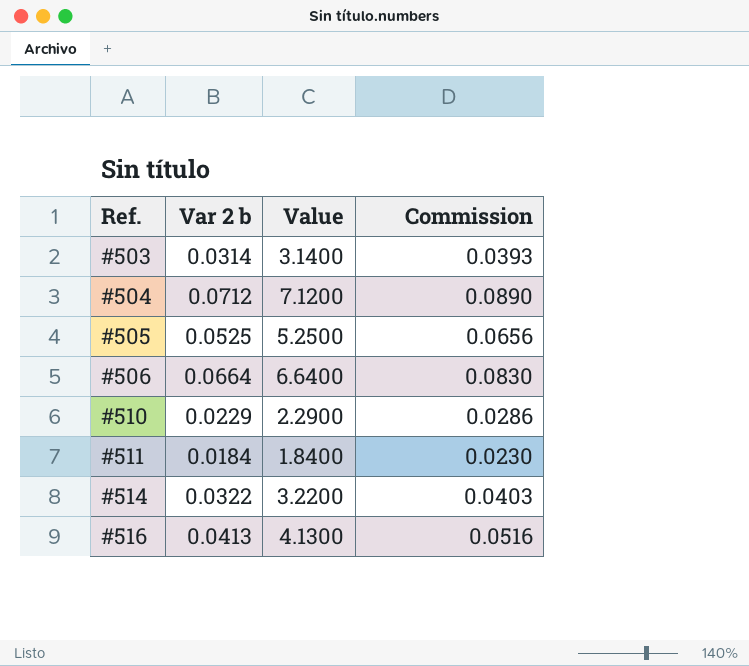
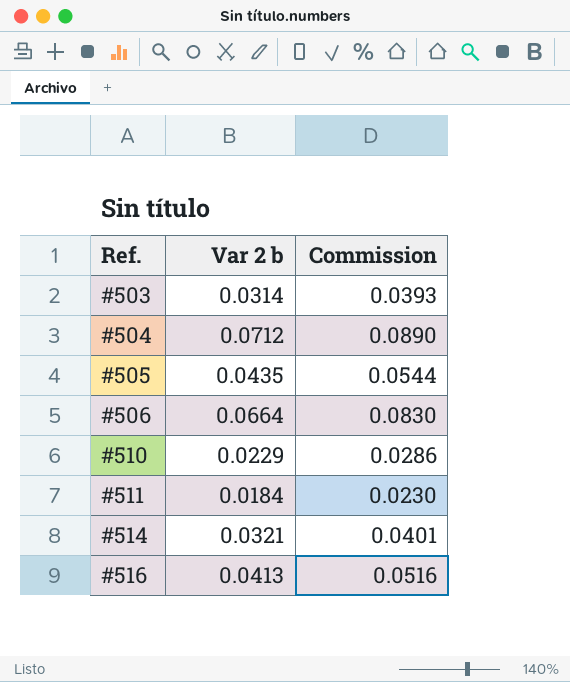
column Value | formula: [Var 2 b] * 100 -> none
#505 | Var 2 b: 0.0525 -> 0.0435
#505 | Commission: 0.0656 -> 0.0544
#514 | Var 2 b: 0.0322 -> 0.0321
#514 | Commission: 0.0403 -> 0.0401

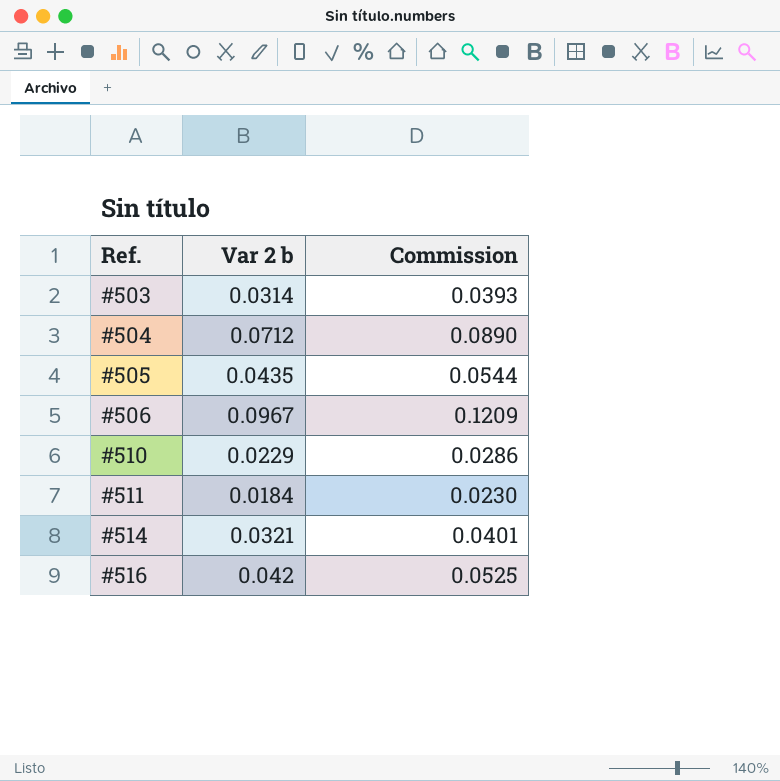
#506 | Var 2 b: 0.0664 -> 0.0967
#506 | Commission: 0.0830 -> 0.1209
#516 | Var 2 b: 0.0413 -> 0.042
#516 | Commission: 0.0516 -> 0.0525

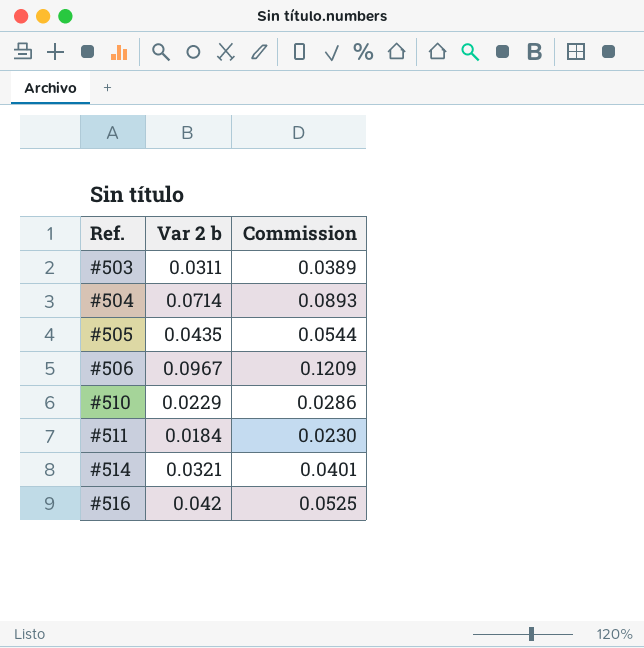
#503 | Var 2 b: 0.0314 -> 0.0311
#503 | Commission: 0.0393 -> 0.0389
#504 | Var 2 b: 0.0712 -> 0.0714
#504 | Commission: 0.0890 -> 0.0893

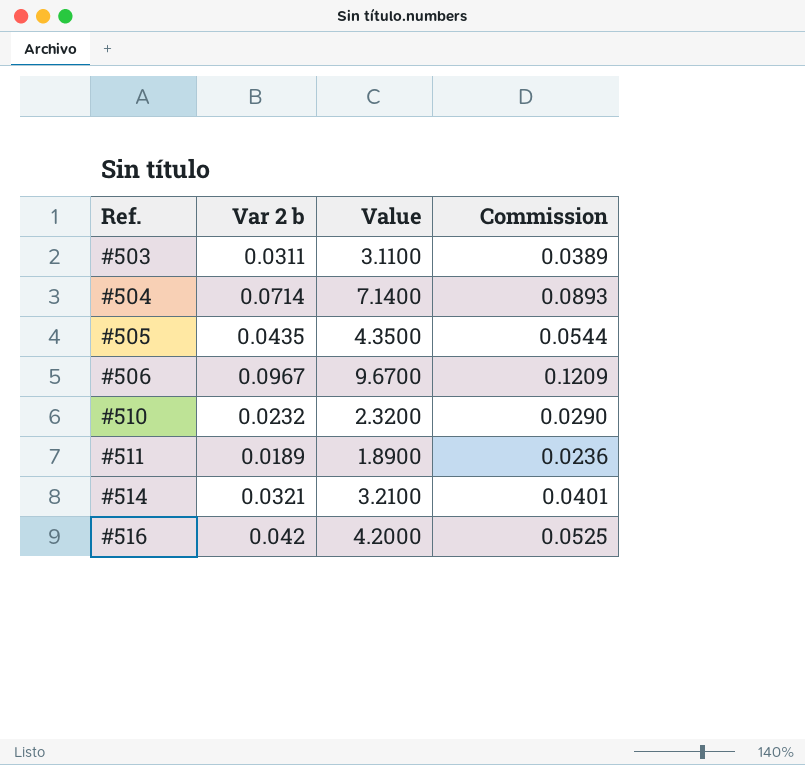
column Value | formula: none -> [Var 2 b] * 100
#510 | Var 2 b: 0.0229 -> 0.0232
#510 | Commission: 0.0286 -> 0.0290
#511 | Var 2 b: 0.0184 -> 0.0189
#511 | Commission: 0.0230 -> 0.0236

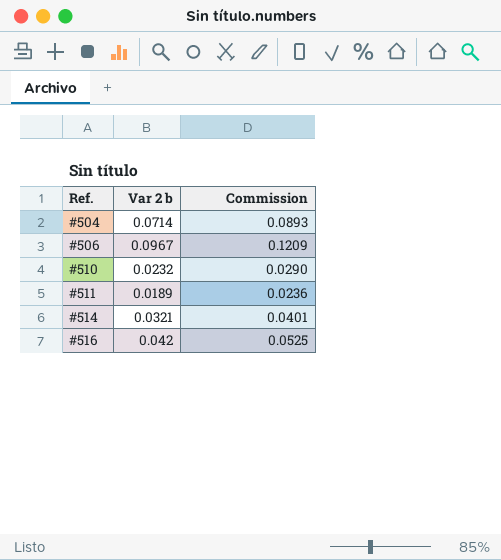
column Value | formula: [Var 2 b] * 100 -> none
row #503: 0.0311 | 3.1100 | 0.0389 -> none
row #505: 0.0435 | 4.3500 | 0.0544 -> none

